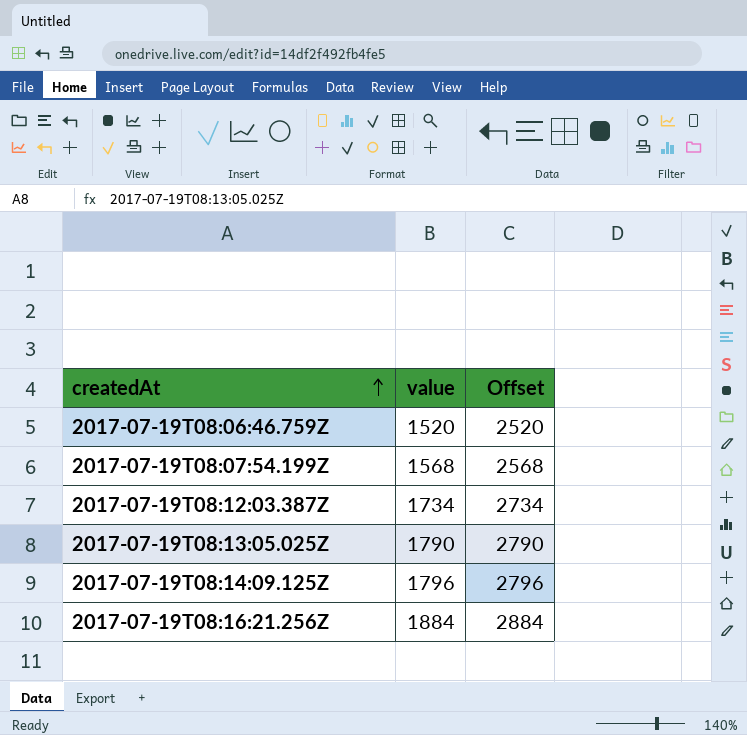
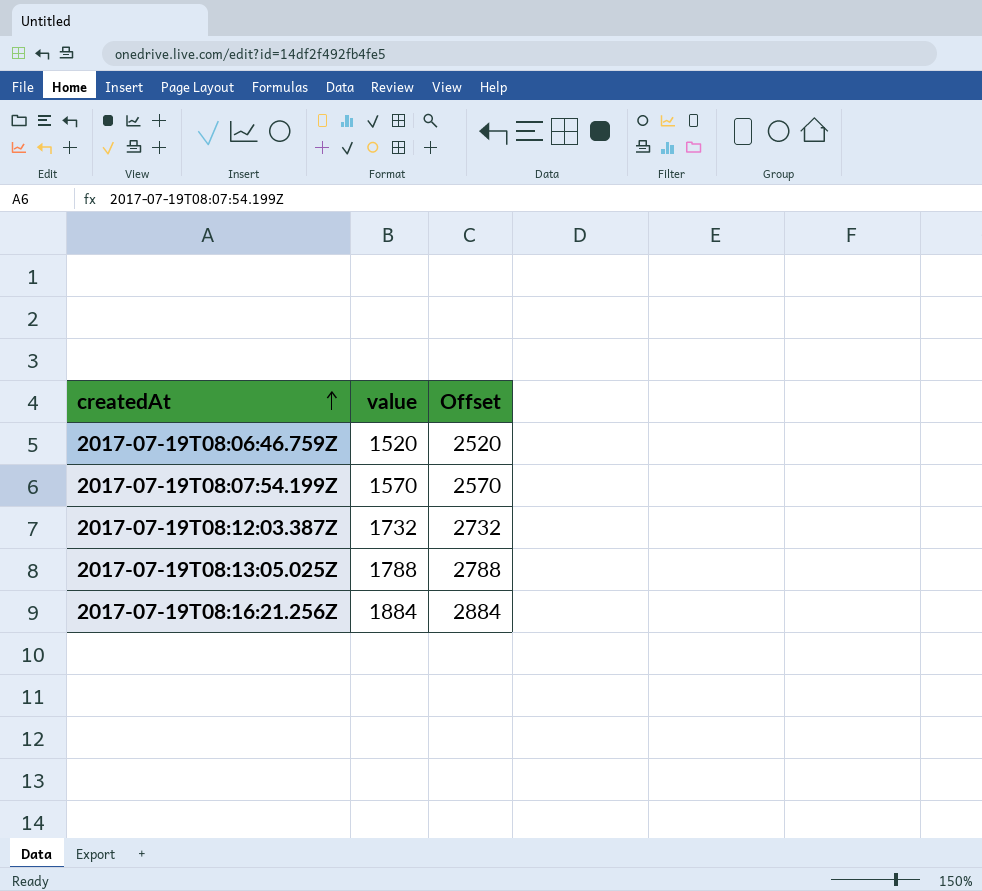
row 2017-07-19T08:14:09.125Z: 1796 | 2796 -> none
2017-07-19T08:07:54.199Z | value: 1568 -> 1570
2017-07-19T08:07:54.199Z | Offset: 2568 -> 2570
2017-07-19T08:12:03.387Z | value: 1734 -> 1732
2017-07-19T08:12:03.387Z | Offset: 2734 -> 2732
2017-07-19T08:13:05.025Z | value: 1790 -> 1788
2017-07-19T08:13:05.025Z | Offset: 2790 -> 2788

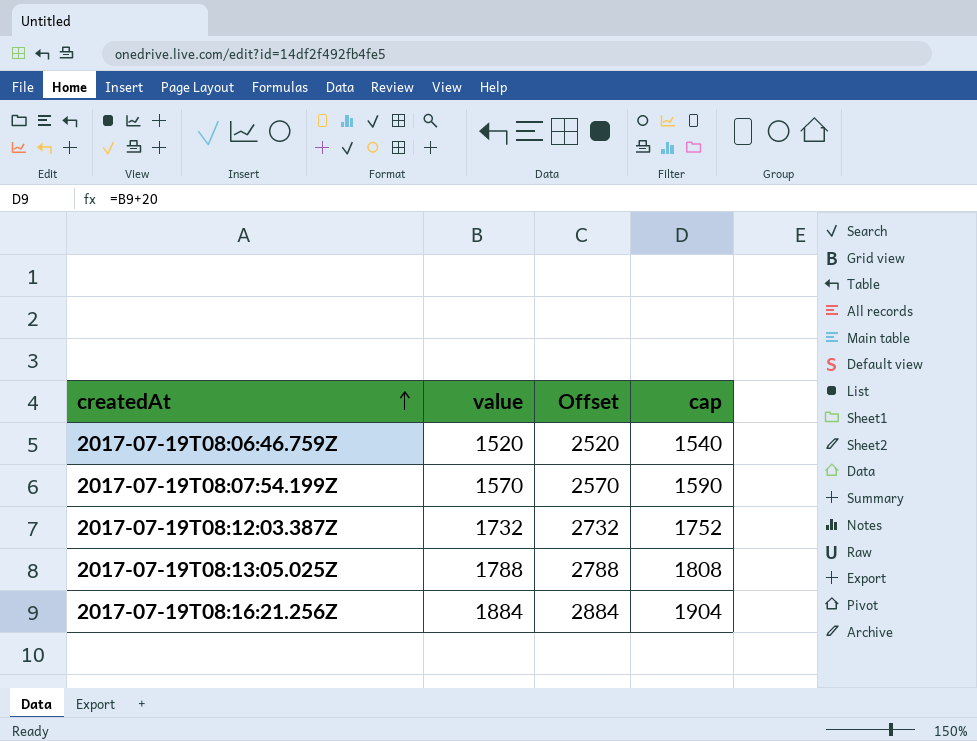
column cap | formula: none -> [value] + 20

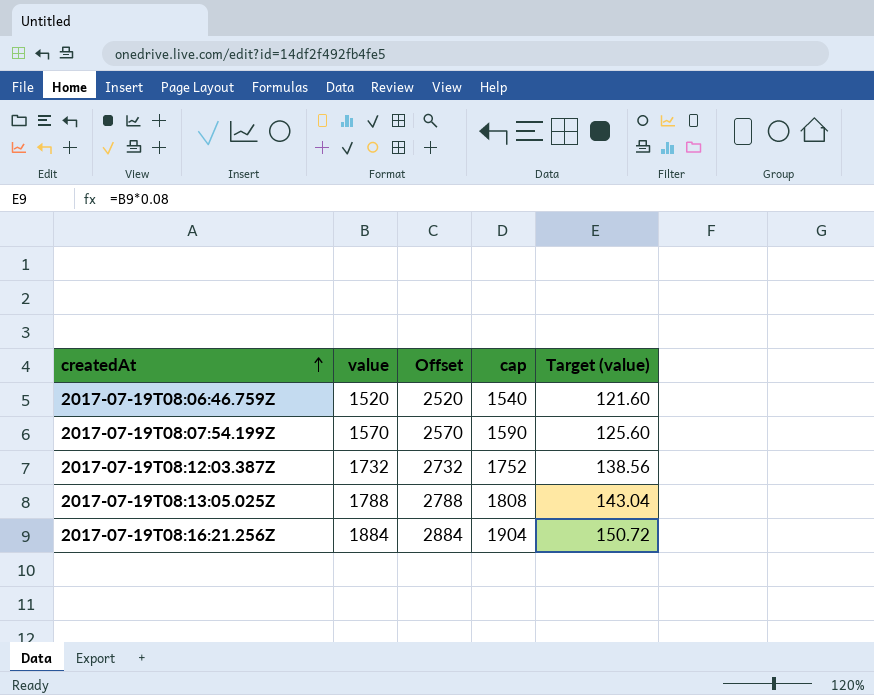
column Target (value) | formula: none -> [value] * 0.08

